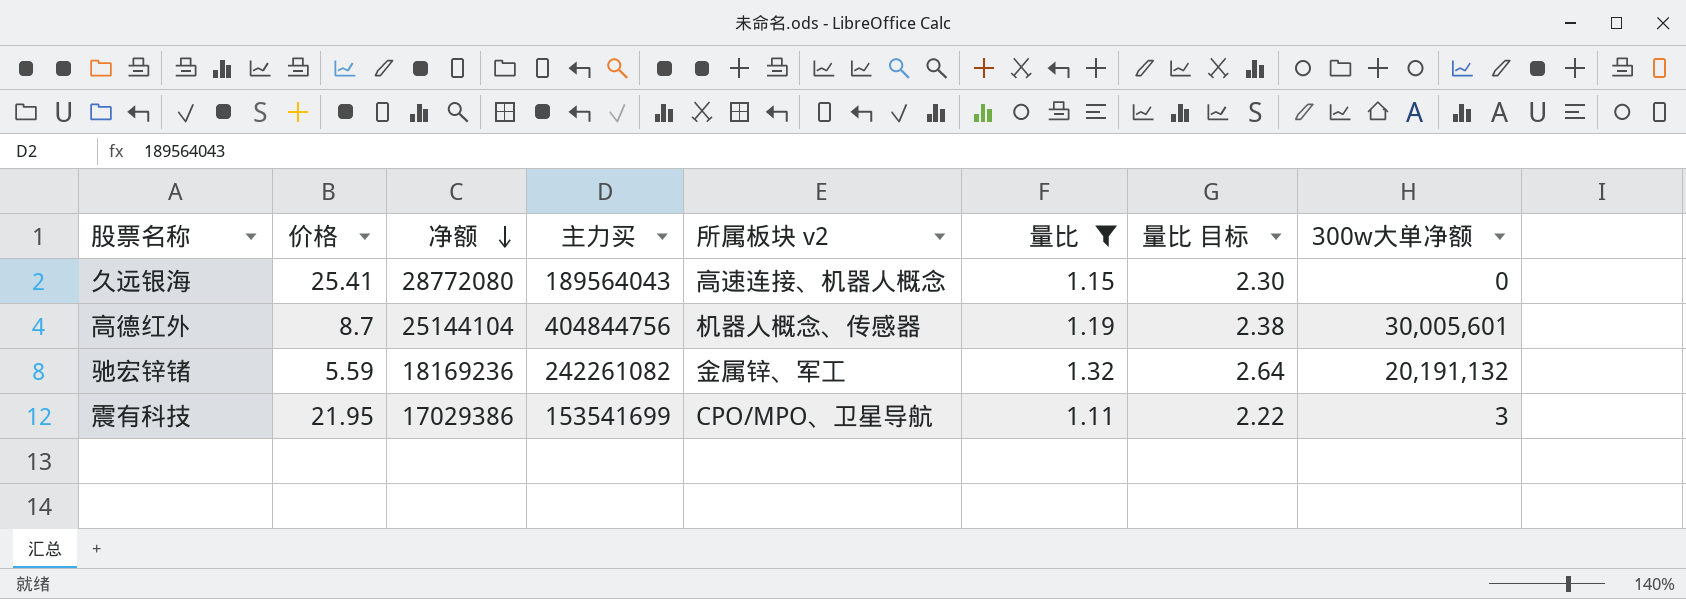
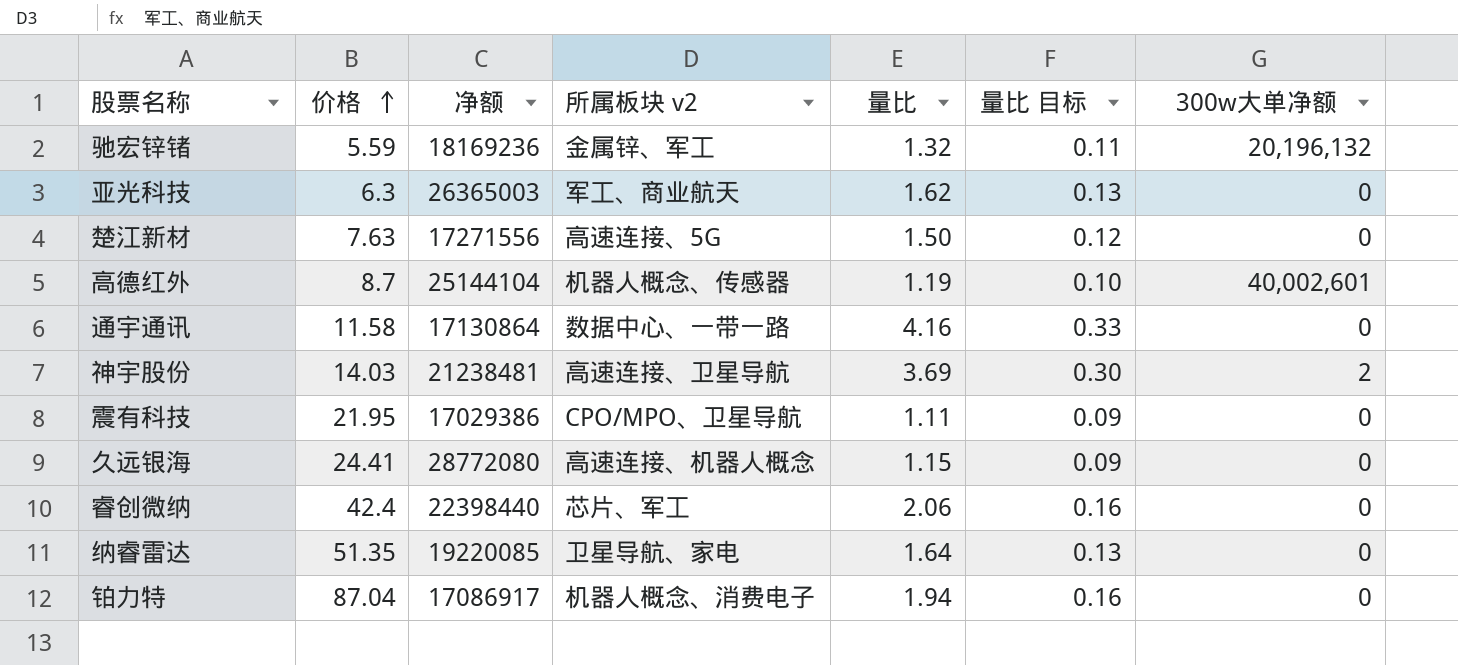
filter: 量比 <= 1.32 -> none
row order: 净额 descending -> 价格 ascending
column 主力买 | position: 4 -> none
column 量比 目标 | formula: [量比] * 2 -> [量比] * 0.08
驰宏锌锗 | 300w大单净额: 20,191,132 -> 20,196,132
高德红外 | 300w大单净额: 30,005,601 -> 40,002,601
震有科技 | 300w大单净额: 3 -> 0
久远银海 | 价格: 25.41 -> 24.41

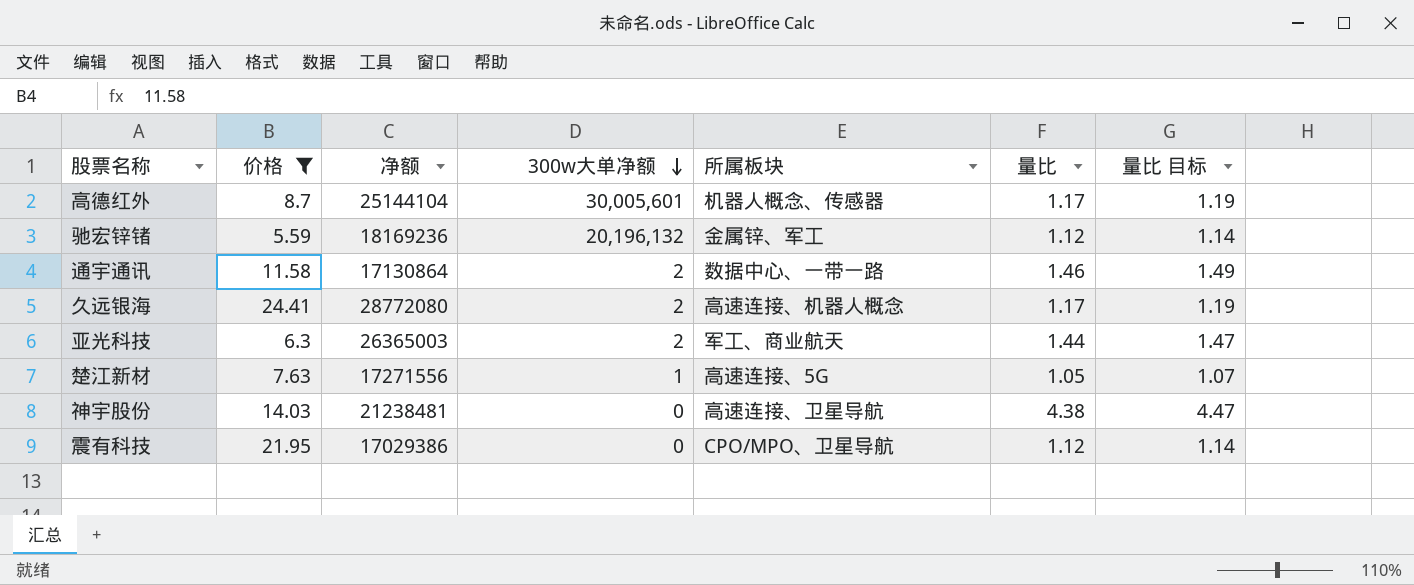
filter: none -> 价格 <= 24.41
row order: 价格 ascending -> 300w大单净额 descending
column 300w大单净额 | position: 7 -> 4
column name: 所属板块 v2 -> 所属板块
column 量比 目标 | formula: [量比] * 0.08 -> [量比] * 1.02
高德红外 | 300w大单净额: 40,002,601 -> 30,005,601
高德红外 | 量比: 1.19 -> 1.17
驰宏锌锗 | 量比: 1.32 -> 1.12
通宇通讯 | 300w大单净额: 0 -> 2
通宇通讯 | 量比: 4.16 -> 1.46
久远银海 | 300w大单净额: 0 -> 2
久远银海 | 量比: 1.15 -> 1.17
亚光科技 | 300w大单净额: 0 -> 2
亚光科技 | 量比: 1.62 -> 1.44
楚江新材 | 300w大单净额: 0 -> 1
楚江新材 | 量比: 1.50 -> 1.05
神宇股份 | 300w大单净额: 2 -> 0
神宇股份 | 量比: 3.69 -> 4.38
震有科技 | 量比: 1.11 -> 1.12

